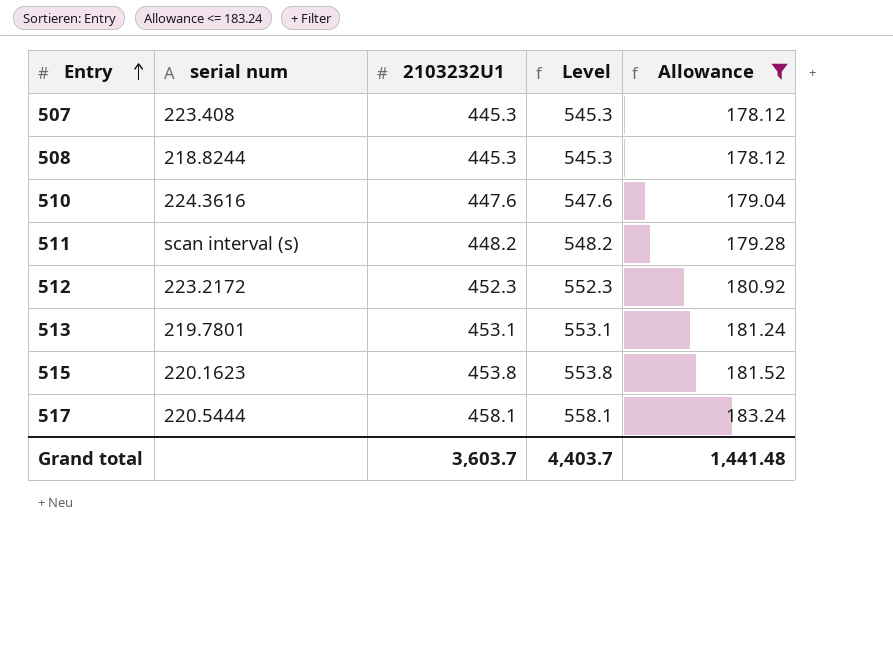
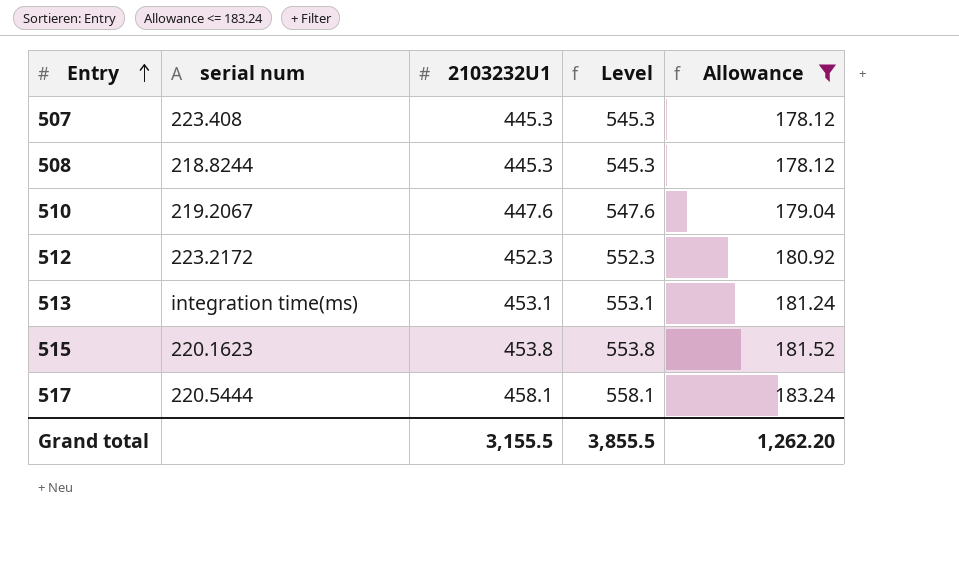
row 511: scan interval (s) | 448.2 | 548.2 | 179.28 -> none
510 | serial num: 224.3616 -> 219.2067
513 | serial num: 219.7801 -> integration time(ms)
Grand total | 2103232U1: 3,603.7 -> 3,155.5
Grand total | Level: 4,403.7 -> 3,855.5
Grand total | Allowance: 1,441.48 -> 1,262.20

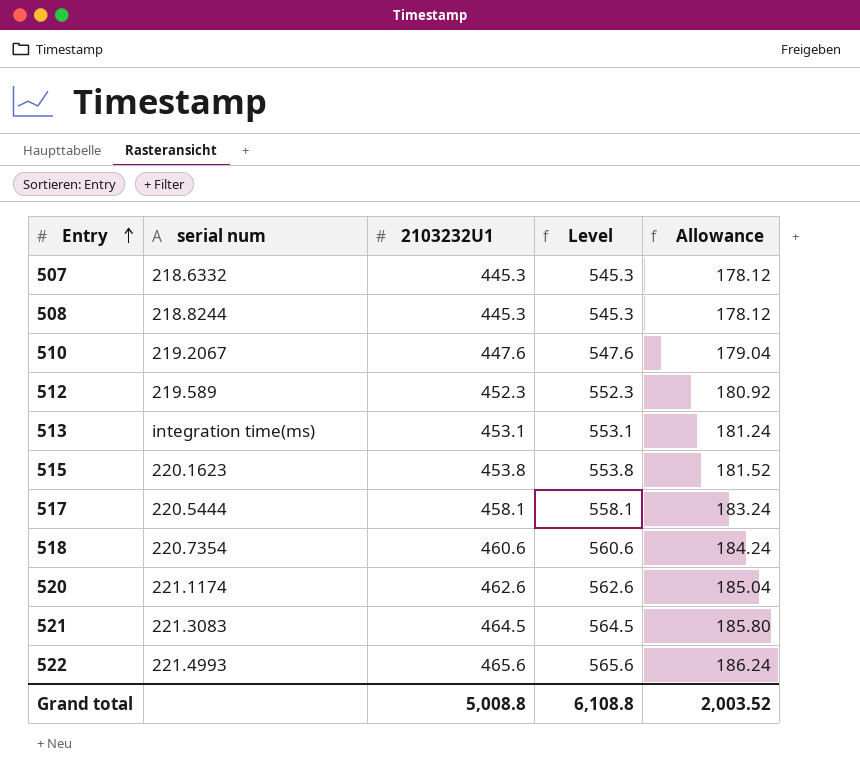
filter: Allowance <= 183.24 -> none
507 | serial num: 223.408 -> 218.6332
512 | serial num: 223.2172 -> 219.589
Grand total | 2103232U1: 3,155.5 -> 5,008.8
Grand total | Level: 3,855.5 -> 6,108.8
Grand total | Allowance: 1,262.20 -> 2,003.52

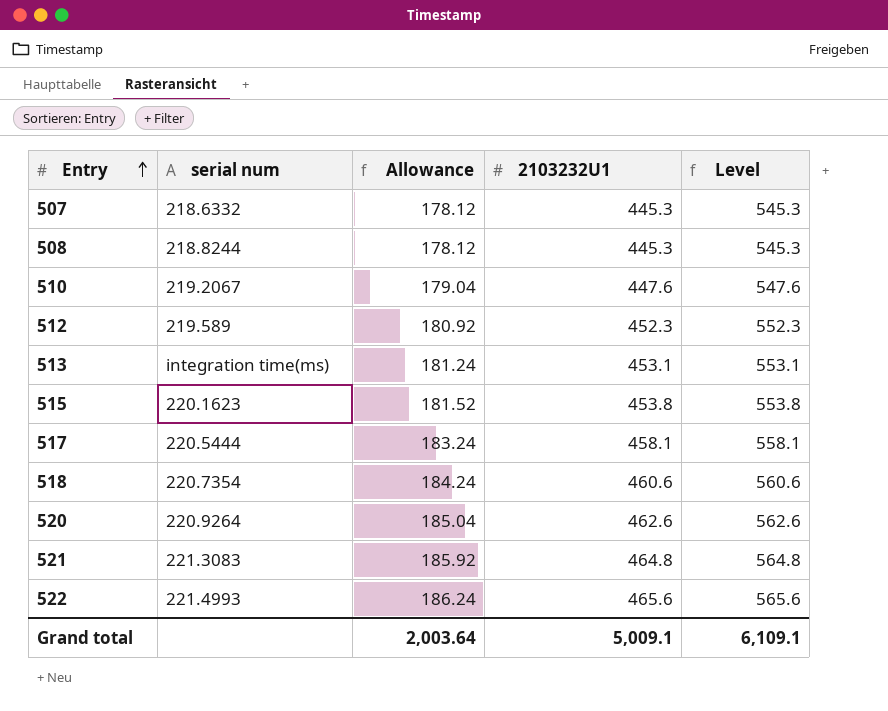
column Allowance | position: 5 -> 3
520 | serial num: 221.1174 -> 220.9264
521 | Allowance: 185.80 -> 185.92
521 | 2103232U1: 464.5 -> 464.8
521 | Level: 564.5 -> 564.8
Grand total | Allowance: 2,003.52 -> 2,003.64
Grand total | 2103232U1: 5,008.8 -> 5,009.1
Grand total | Level: 6,108.8 -> 6,109.1

